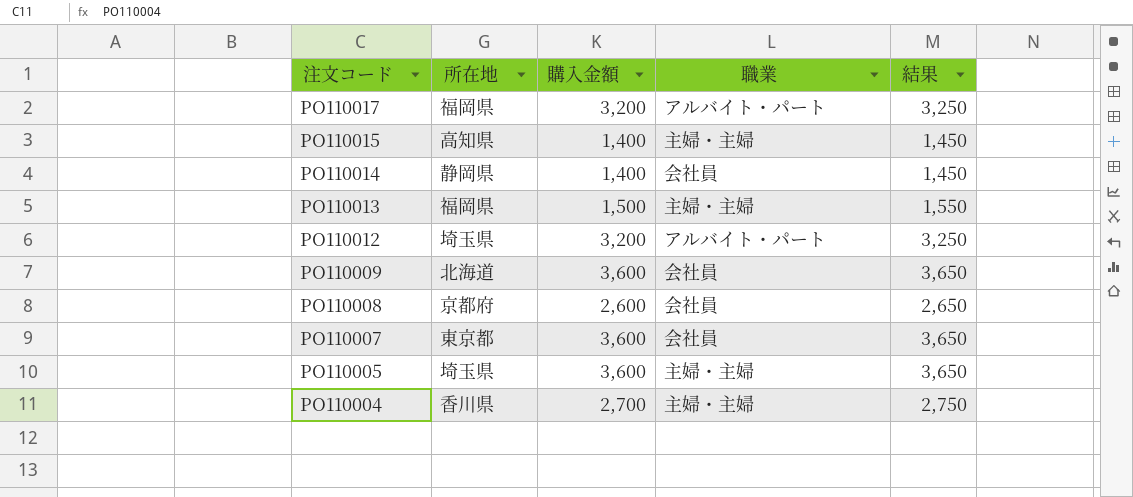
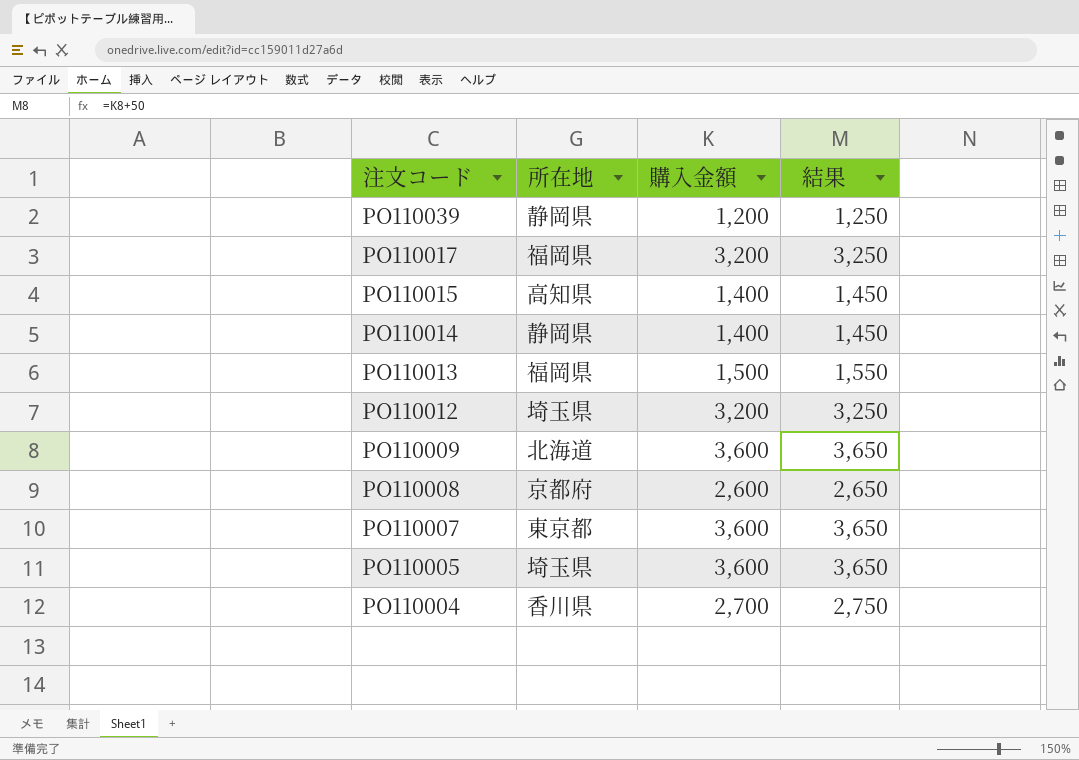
column 職業 | position: 4 -> none
row PO110039: none -> 静岡県 | 1,200 | 1,250

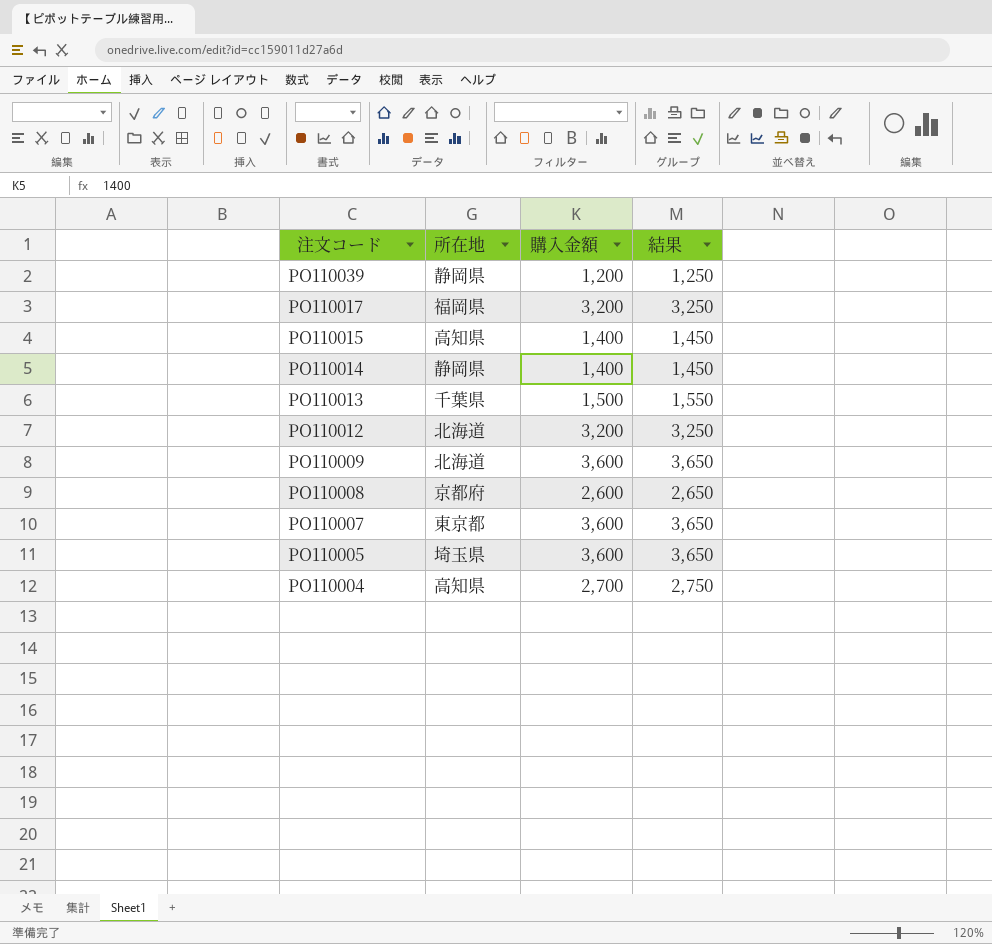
PO110013 | 所在地: 福岡県 -> 千葉県
PO110012 | 所在地: 埼玉県 -> 北海道
PO110004 | 所在地: 香川県 -> 高知県

